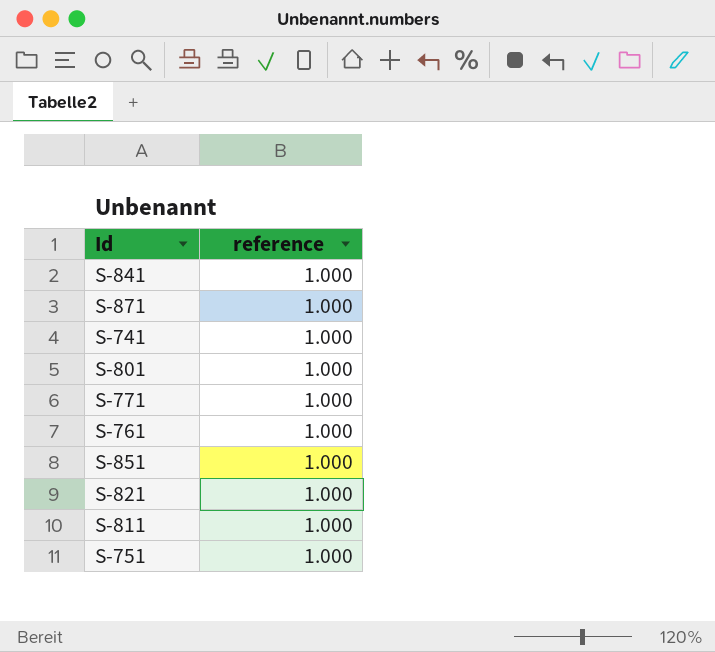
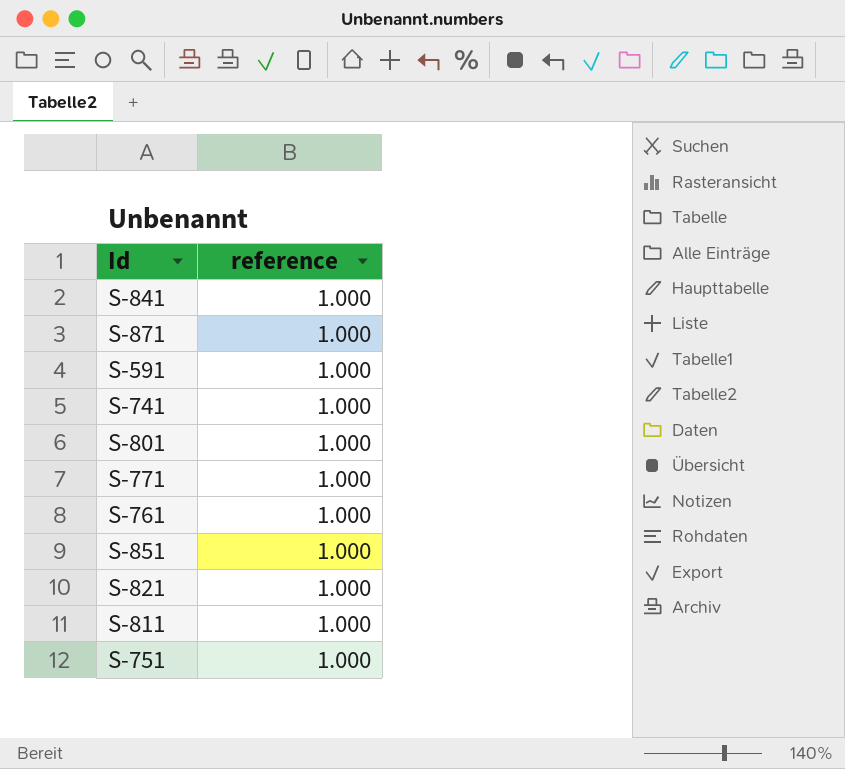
row S-591: none -> 1.000

